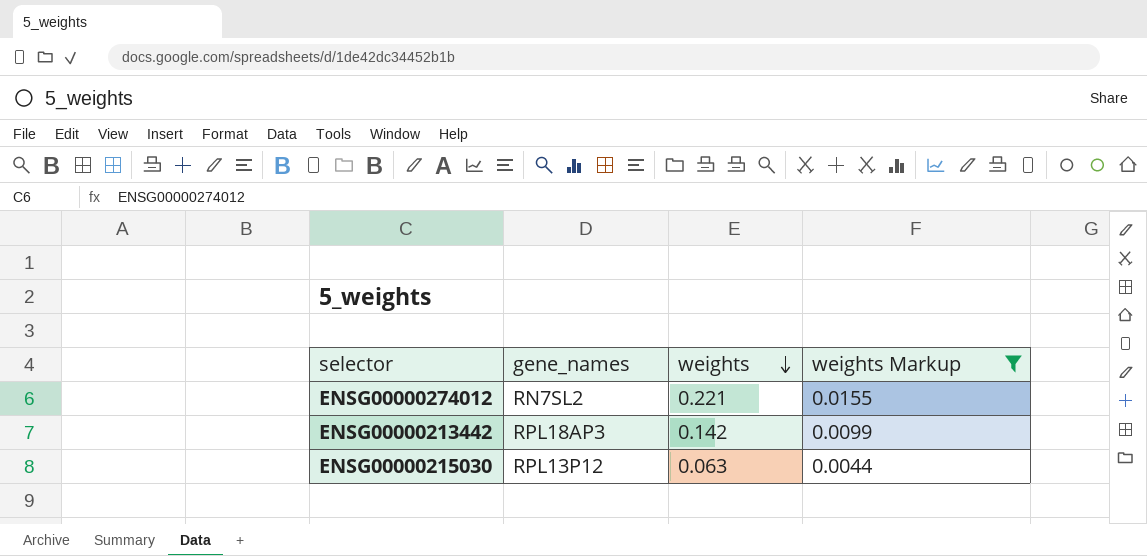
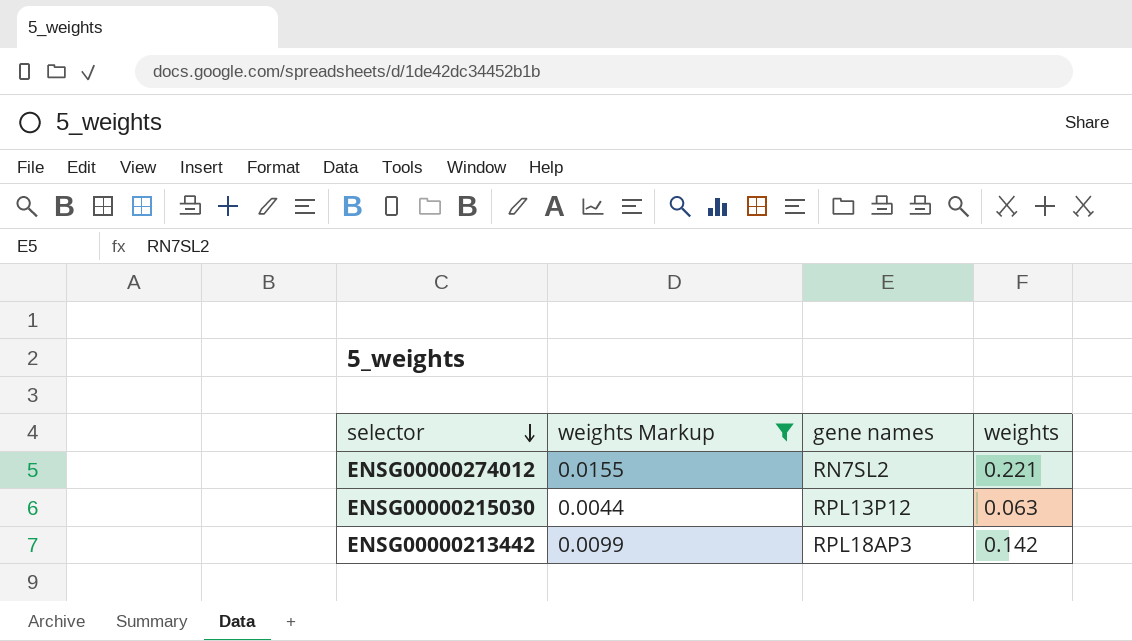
row order: weights descending -> selector descending
column weights Markup | position: 4 -> 2
column name: gene_names -> gene names

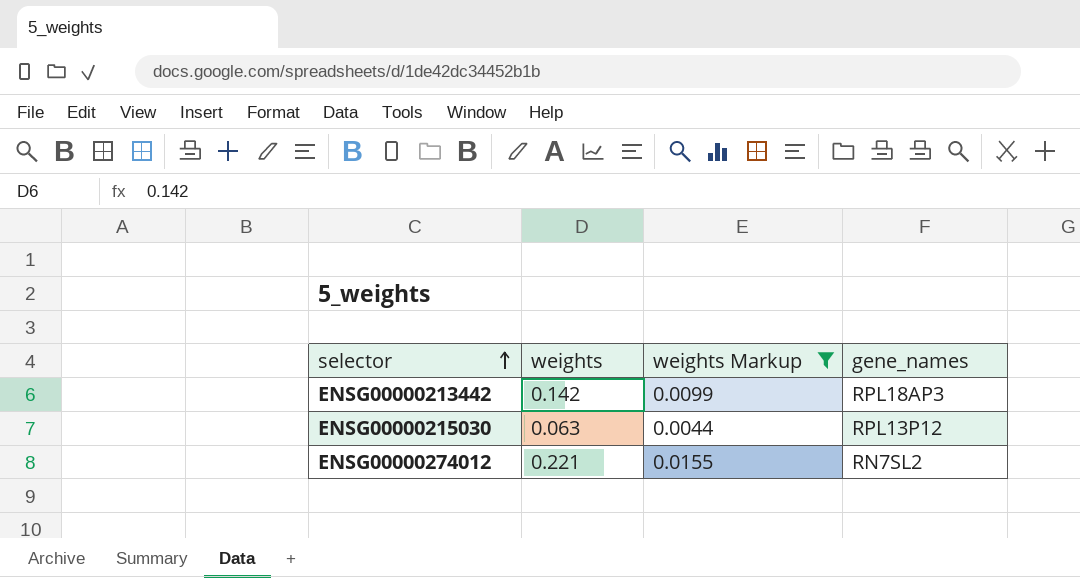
row order: selector descending -> selector ascending
column weights | position: 4 -> 2
column name: gene names -> gene_names

